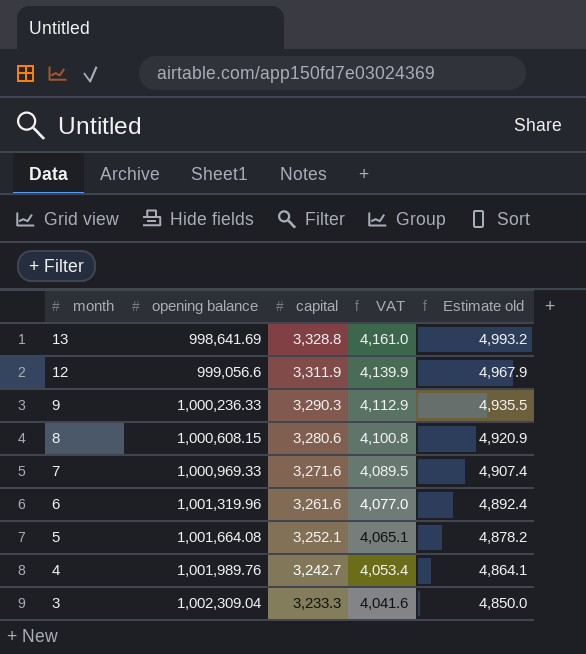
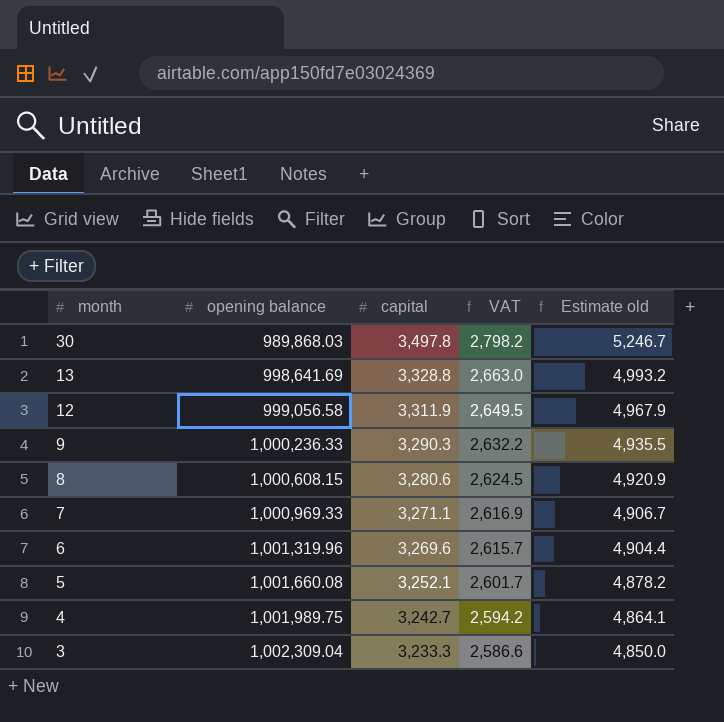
column VAT | formula: [capital] * 1.25 -> [capital] * 0.8
row 30: none -> 989,868.03 | 3,497.8 | 2,798.2 | 5,246.7
12 | opening balance: 999,056.6 -> 999,056.58
7 | capital: 3,271.6 -> 3,271.1
7 | Estimate old: 4,907.4 -> 4,906.7
6 | capital: 3,261.6 -> 3,269.6
6 | Estimate old: 4,892.4 -> 4,904.4
5 | opening balance: 1,001,664.08 -> 1,001,660.08
4 | opening balance: 1,001,989.76 -> 1,001,989.75

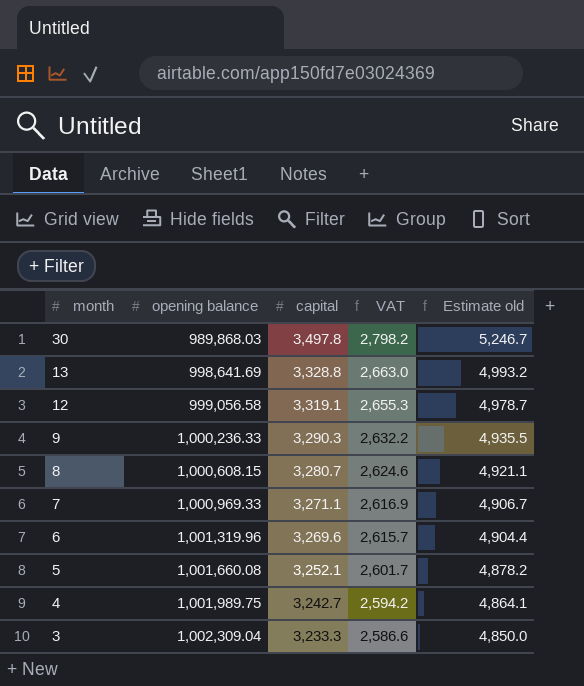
12 | capital: 3,311.9 -> 3,319.1
12 | VAT: 2,649.5 -> 2,655.3
12 | Estimate old: 4,967.9 -> 4,978.7
8 | capital: 3,280.6 -> 3,280.7
8 | VAT: 2,624.5 -> 2,624.6
8 | Estimate old: 4,920.9 -> 4,921.1

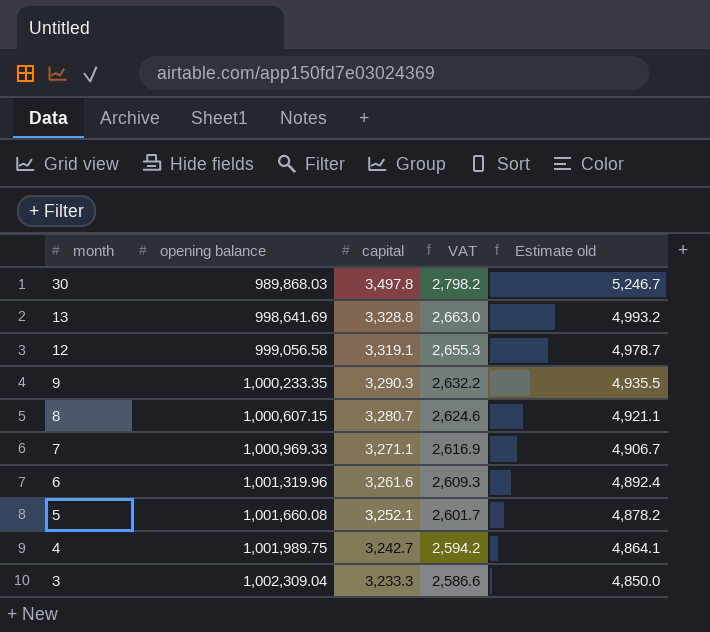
9 | opening balance: 1,000,236.33 -> 1,000,233.35
8 | opening balance: 1,000,608.15 -> 1,000,607.15
6 | capital: 3,269.6 -> 3,261.6
6 | VAT: 2,615.7 -> 2,609.3
6 | Estimate old: 4,904.4 -> 4,892.4

